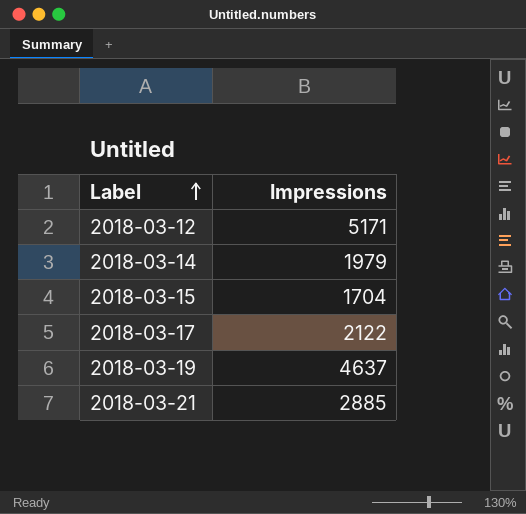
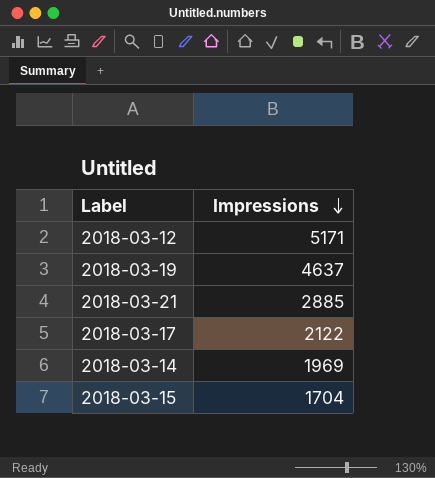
row order: Label ascending -> Impressions descending
2018-03-14 | Impressions: 1979 -> 1969

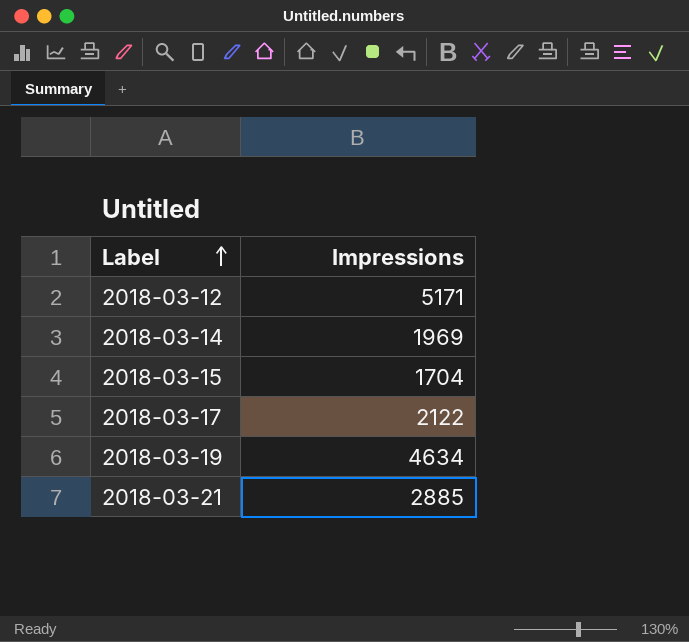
row order: Impressions descending -> Label ascending
2018-03-19 | Impressions: 4637 -> 4634

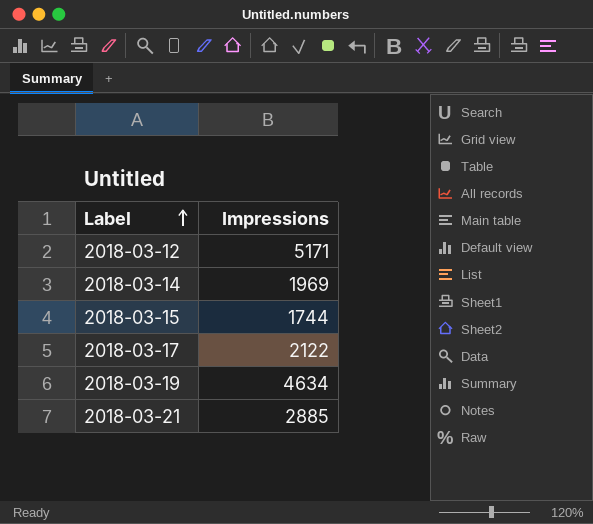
2018-03-15 | Impressions: 1704 -> 1744

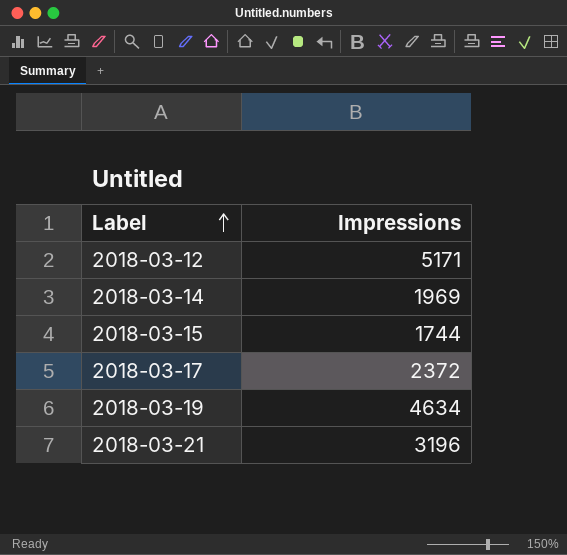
2018-03-17 | Impressions: 2122 -> 2372
2018-03-21 | Impressions: 2885 -> 3196

